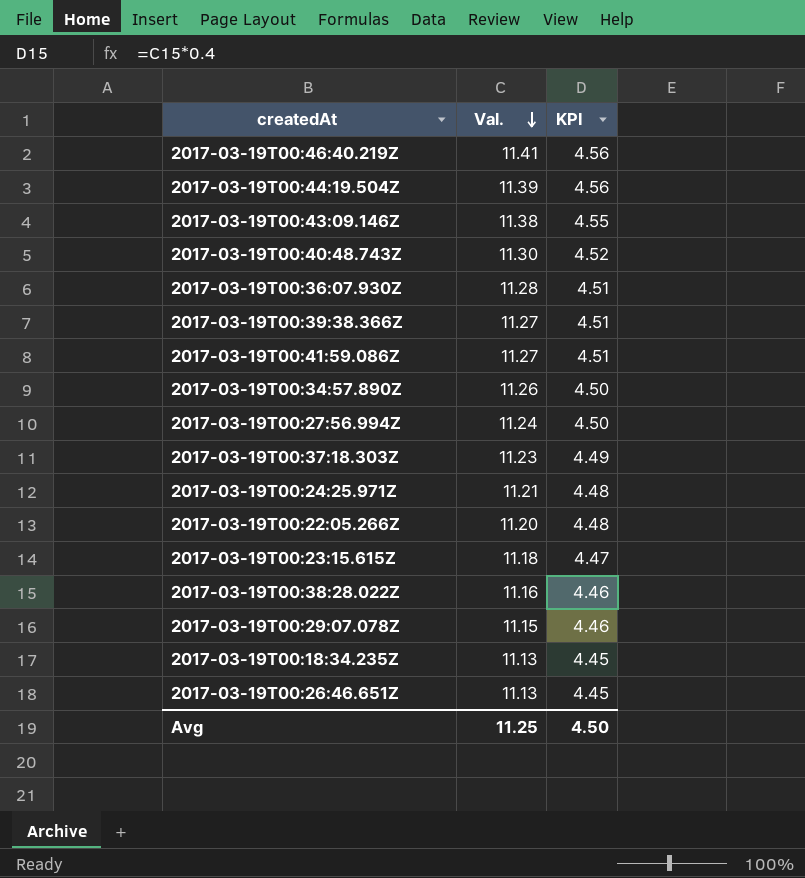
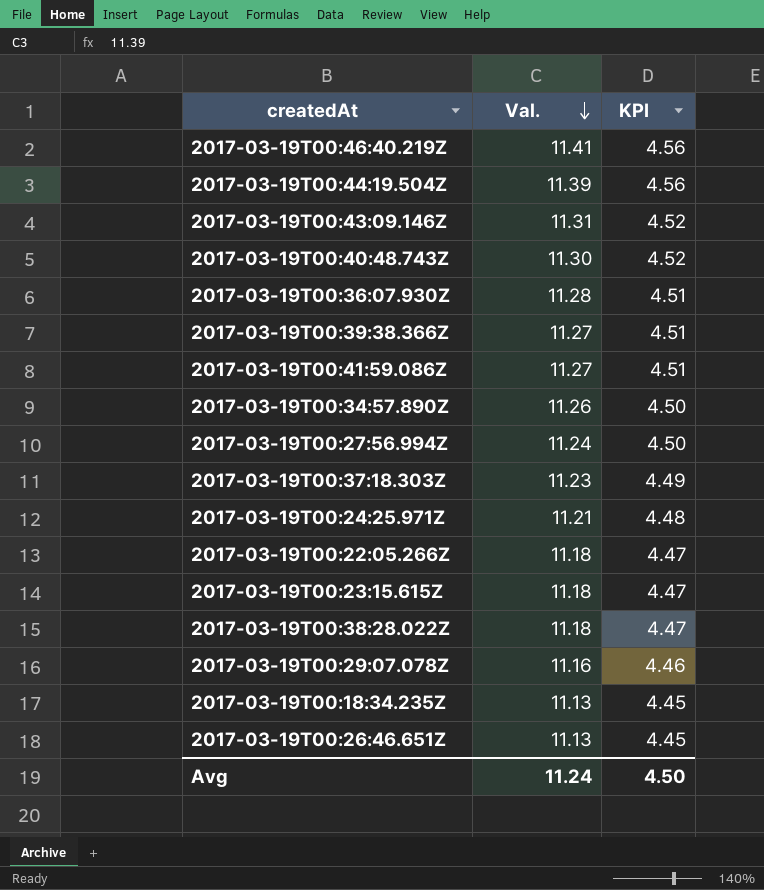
2017-03-19T00:43:09.146Z | Val.: 11.38 -> 11.31
2017-03-19T00:43:09.146Z | KPI: 4.55 -> 4.52
2017-03-19T00:22:05.266Z | Val.: 11.20 -> 11.18
2017-03-19T00:22:05.266Z | KPI: 4.48 -> 4.47
2017-03-19T00:38:28.022Z | Val.: 11.16 -> 11.18
2017-03-19T00:38:28.022Z | KPI: 4.46 -> 4.47
2017-03-19T00:29:07.078Z | Val.: 11.15 -> 11.16
Avg | Val.: 11.25 -> 11.24

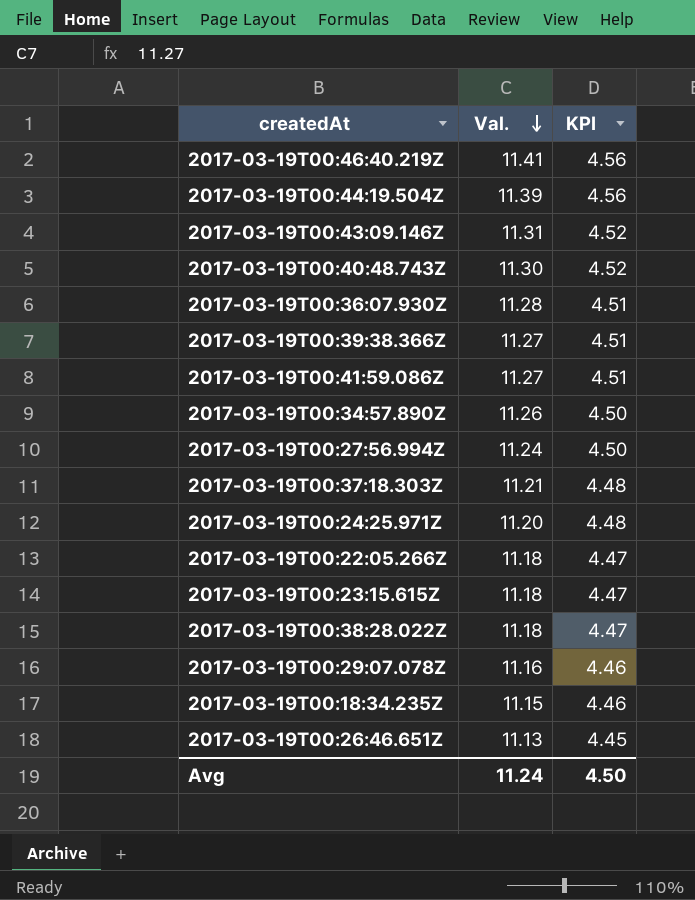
2017-03-19T00:37:18.303Z | Val.: 11.23 -> 11.21
2017-03-19T00:37:18.303Z | KPI: 4.49 -> 4.48
2017-03-19T00:24:25.971Z | Val.: 11.21 -> 11.20
2017-03-19T00:18:34.235Z | Val.: 11.13 -> 11.15
2017-03-19T00:18:34.235Z | KPI: 4.45 -> 4.46

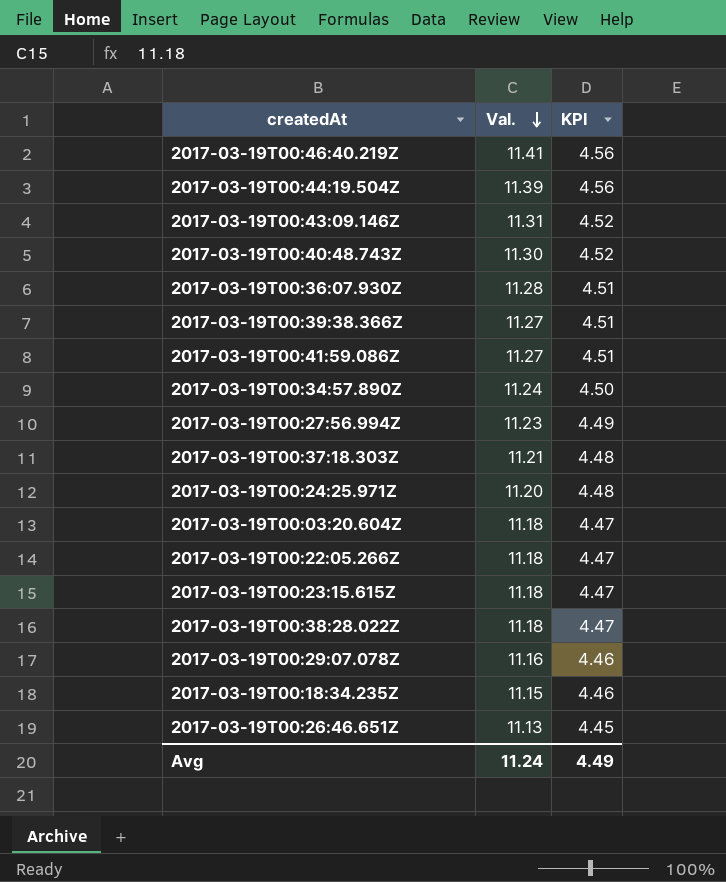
2017-03-19T00:34:57.890Z | Val.: 11.26 -> 11.24
2017-03-19T00:27:56.994Z | Val.: 11.24 -> 11.23
2017-03-19T00:27:56.994Z | KPI: 4.50 -> 4.49
row 2017-03-19T00:03:20.604Z: none -> 11.18 | 4.47
Avg | KPI: 4.50 -> 4.49

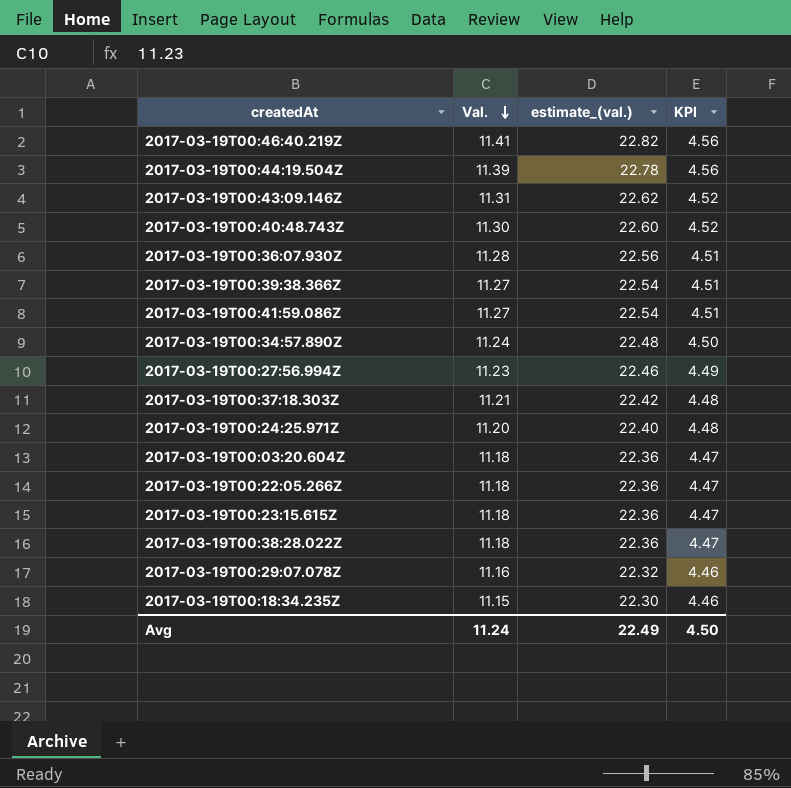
column estimate_(val.) | formula: none -> [Val.] * 2
row 2017-03-19T00:26:46.651Z: 11.13 | 4.45 -> none
Avg | KPI: 4.49 -> 4.50

